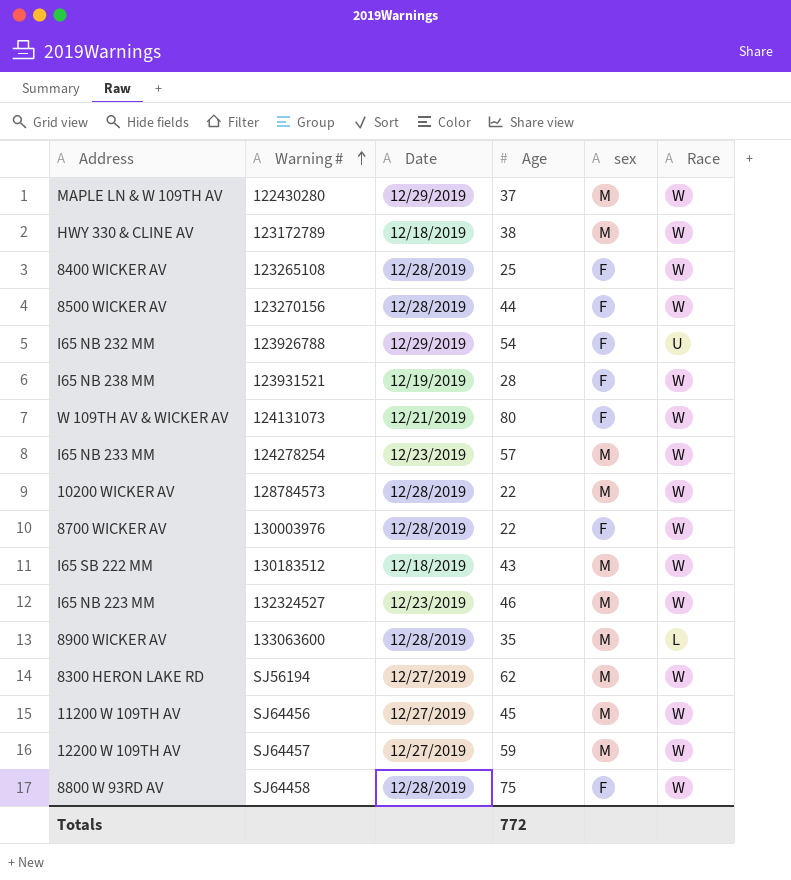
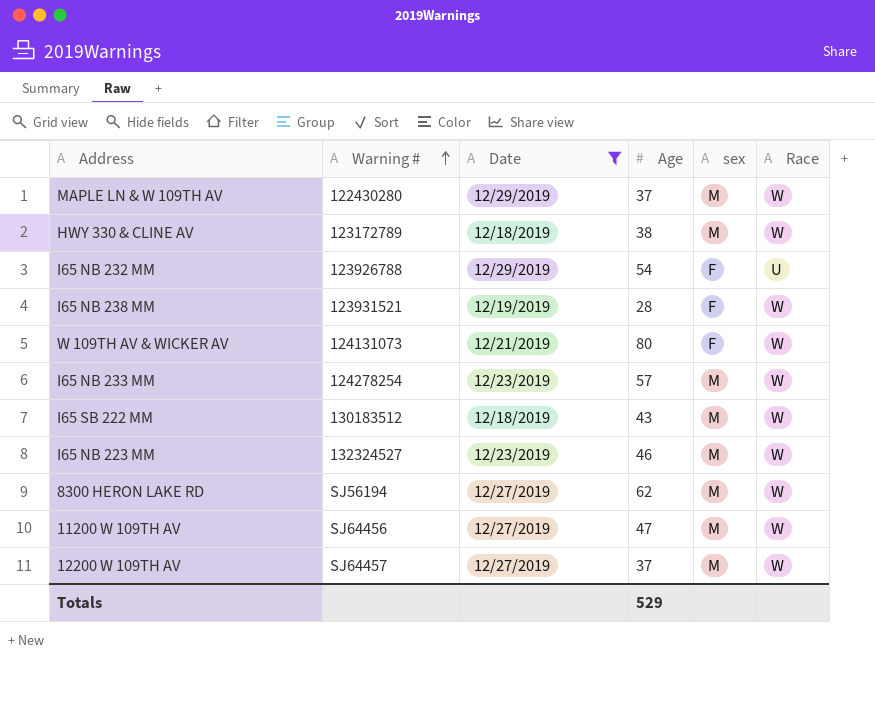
filter: none -> Date != 12/28/2019
11200 W 109TH AV | Age: 45 -> 47
12200 W 109TH AV | Age: 59 -> 37
Totals | Age: 772 -> 529

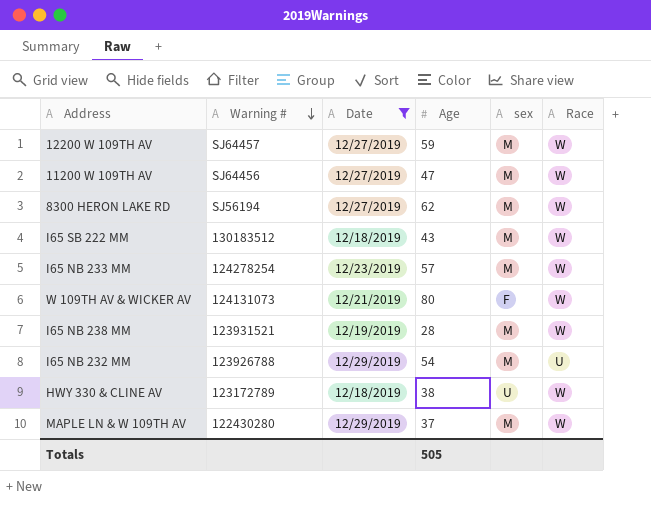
row order: Warning # ascending -> Warning # descending
row I65 NB 223 MM: 132324527 | 12/23/2019 | 46 | M | W -> none
12200 W 109TH AV | Age: 37 -> 59
I65 NB 238 MM | sex: F -> M
I65 NB 232 MM | sex: F -> M
HWY 330 & CLINE AV | sex: M -> U
Totals | Age: 529 -> 505

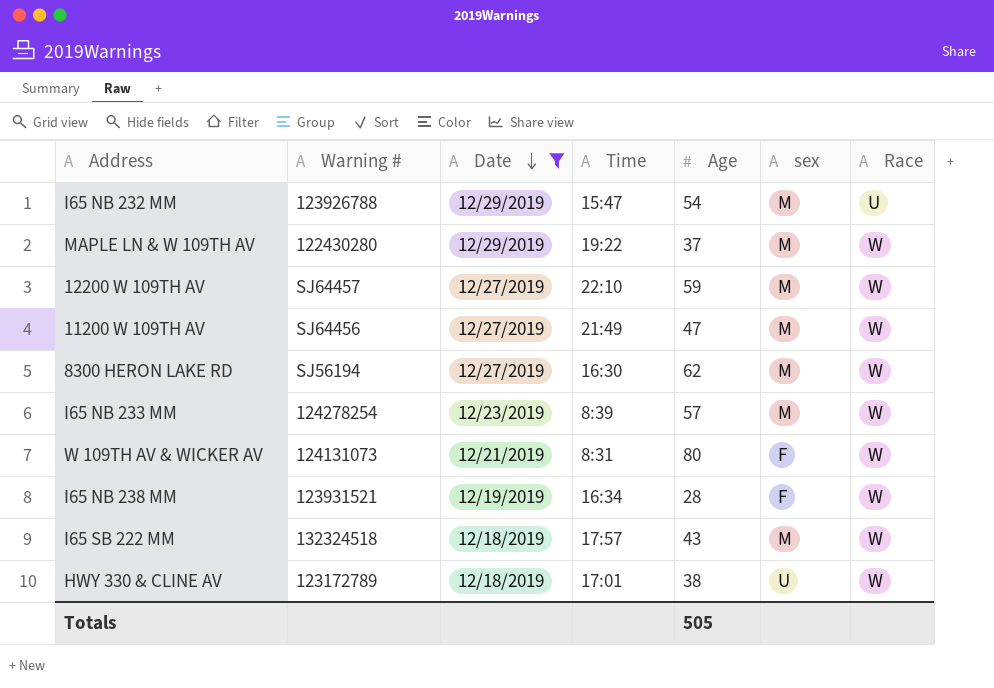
row order: Warning # descending -> Date descending
column Time | position: none -> 4
I65 NB 238 MM | sex: M -> F
I65 SB 222 MM | Warning #: 130183512 -> 132324518

